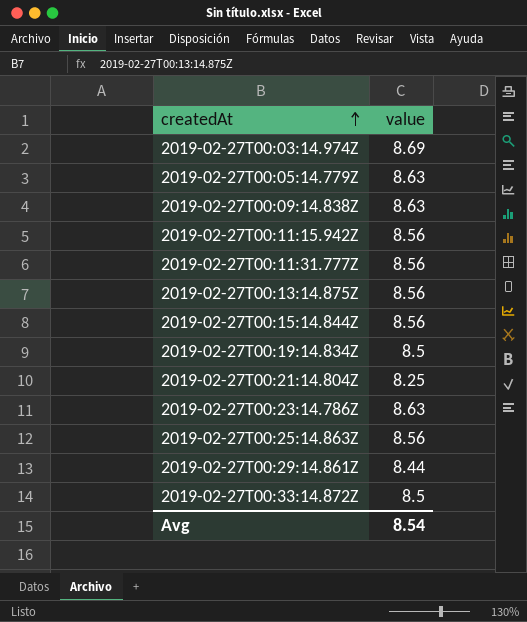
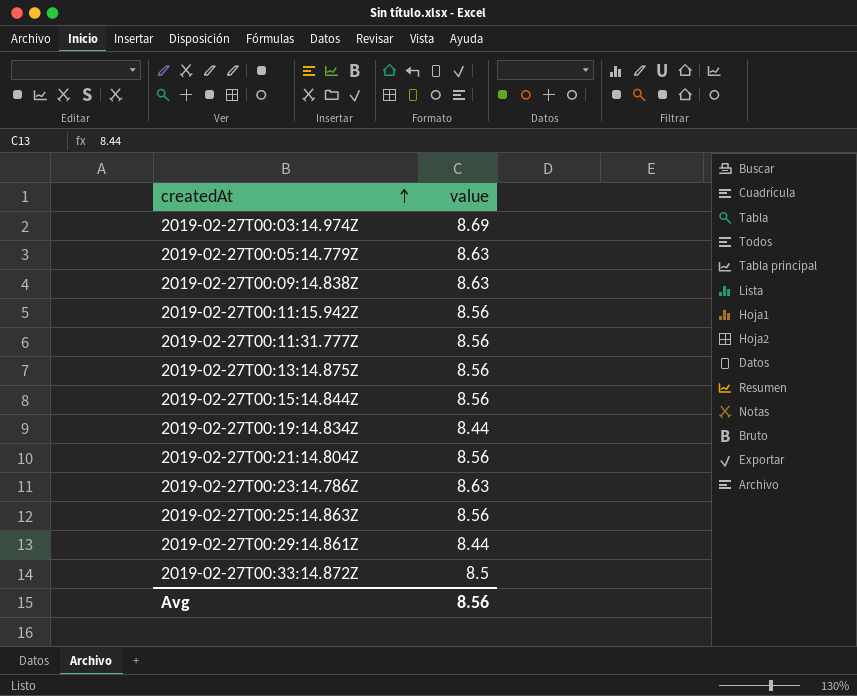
2019-02-27T00:19:14.834Z | value: 8.5 -> 8.44
2019-02-27T00:21:14.804Z | value: 8.25 -> 8.56
Avg | value: 8.54 -> 8.56

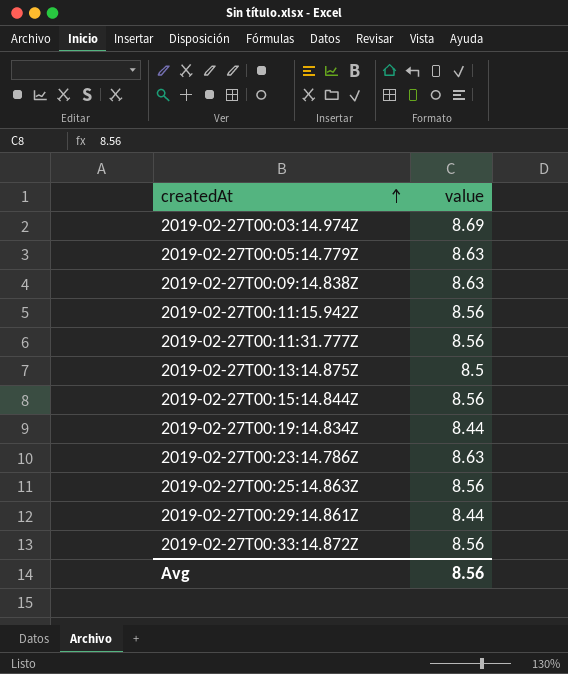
row 2019-02-27T00:21:14.804Z: 8.56 -> none
2019-02-27T00:13:14.875Z | value: 8.56 -> 8.5
2019-02-27T00:33:14.872Z | value: 8.5 -> 8.56

